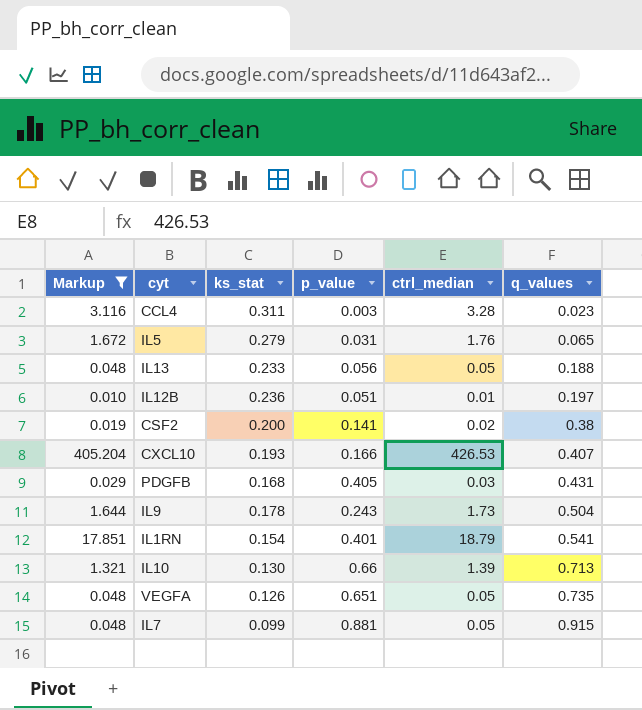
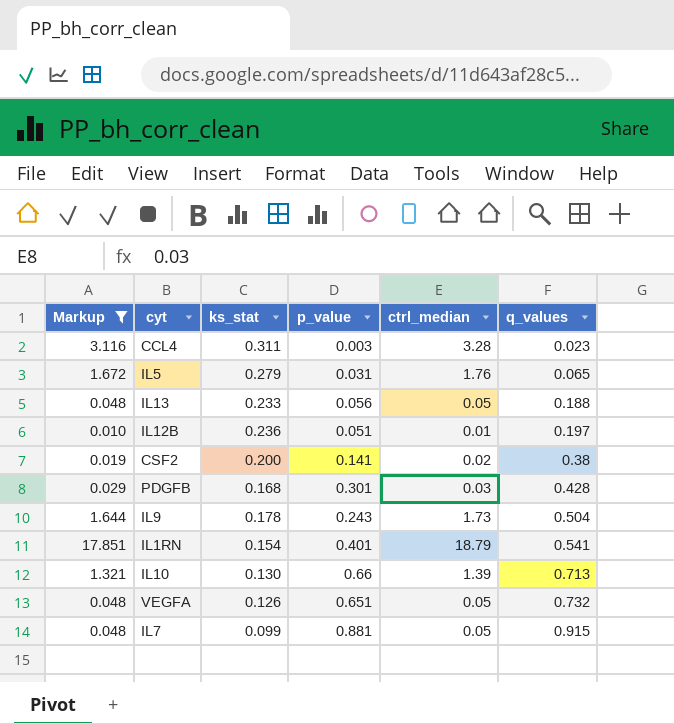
row CXCL10: 405.204 | 0.193 | 0.166 | 426.53 | 0.407 -> none
PDGFB | p_value: 0.405 -> 0.301
PDGFB | q_values: 0.431 -> 0.428
VEGFA | q_values: 0.735 -> 0.732

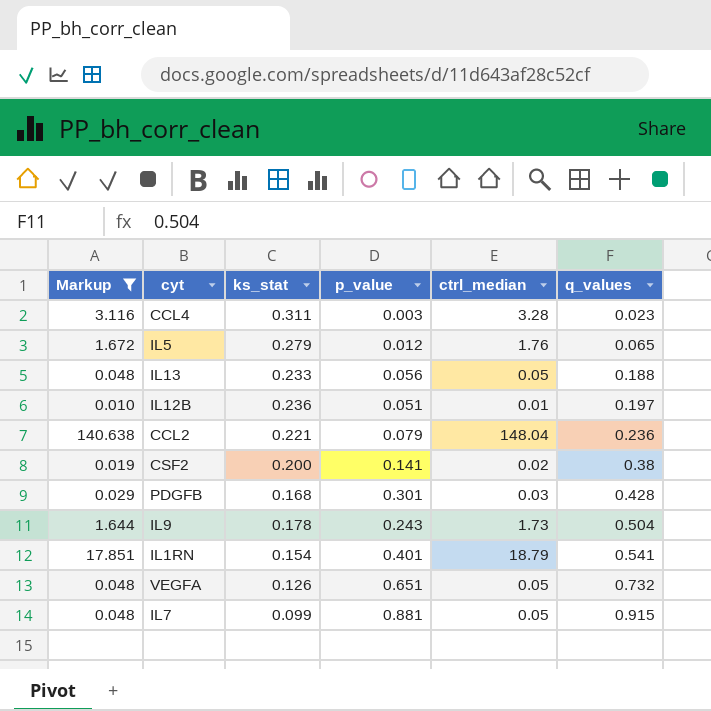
row IL10: 1.321 | 0.130 | 0.66 | 1.39 | 0.713 -> none
IL5 | p_value: 0.031 -> 0.012
row CCL2: none -> 140.638 | 0.221 | 0.079 | 148.04 | 0.236

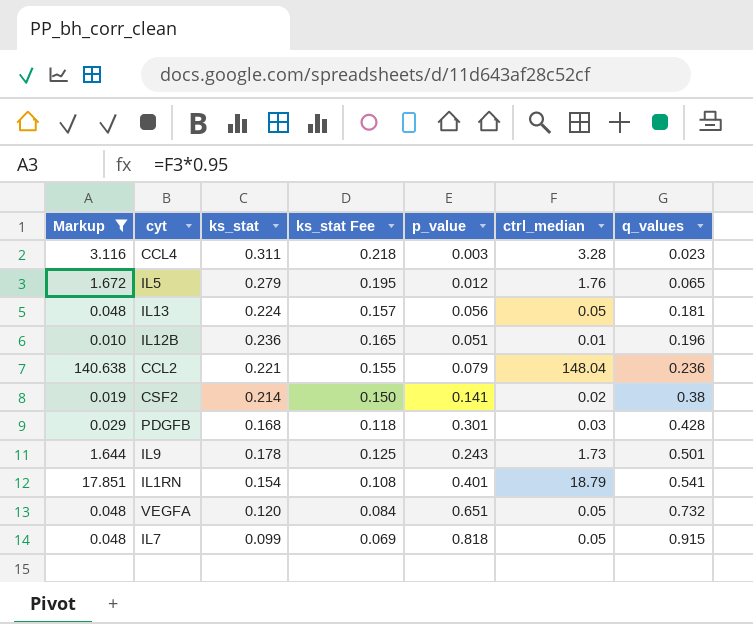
column ks_stat Fee | formula: none -> [ks_stat] * 0.7
IL13 | ks_stat: 0.233 -> 0.224
IL13 | q_values: 0.188 -> 0.181
IL12B | q_values: 0.197 -> 0.196
CSF2 | ks_stat: 0.200 -> 0.214
IL9 | q_values: 0.504 -> 0.501
VEGFA | ks_stat: 0.126 -> 0.120
IL7 | p_value: 0.881 -> 0.818

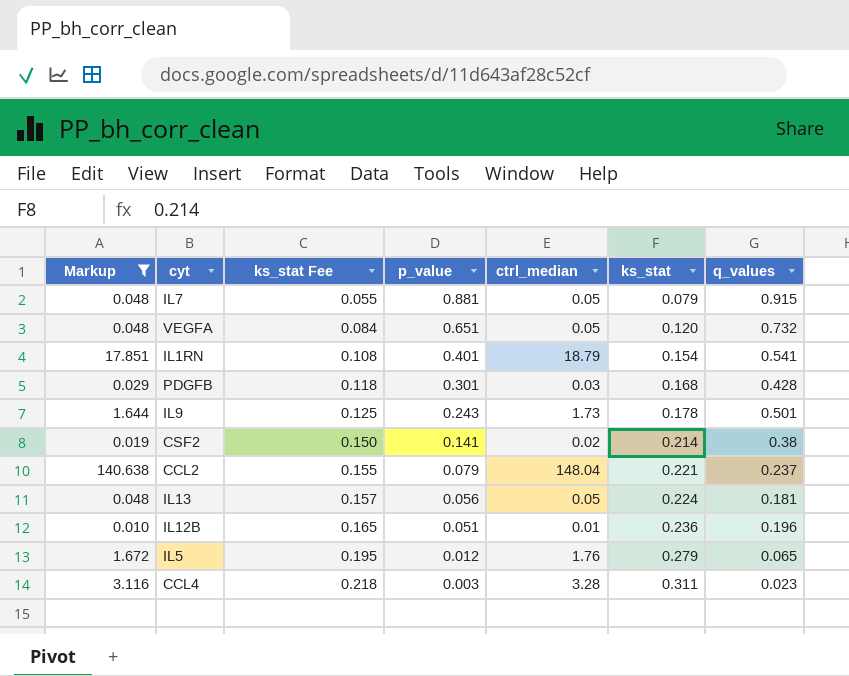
row order: q_values ascending -> ks_stat Fee ascending
column ks_stat | position: 3 -> 6
IL7 | ks_stat Fee: 0.069 -> 0.055
IL7 | p_value: 0.818 -> 0.881
IL7 | ks_stat: 0.099 -> 0.079
CCL2 | q_values: 0.236 -> 0.237

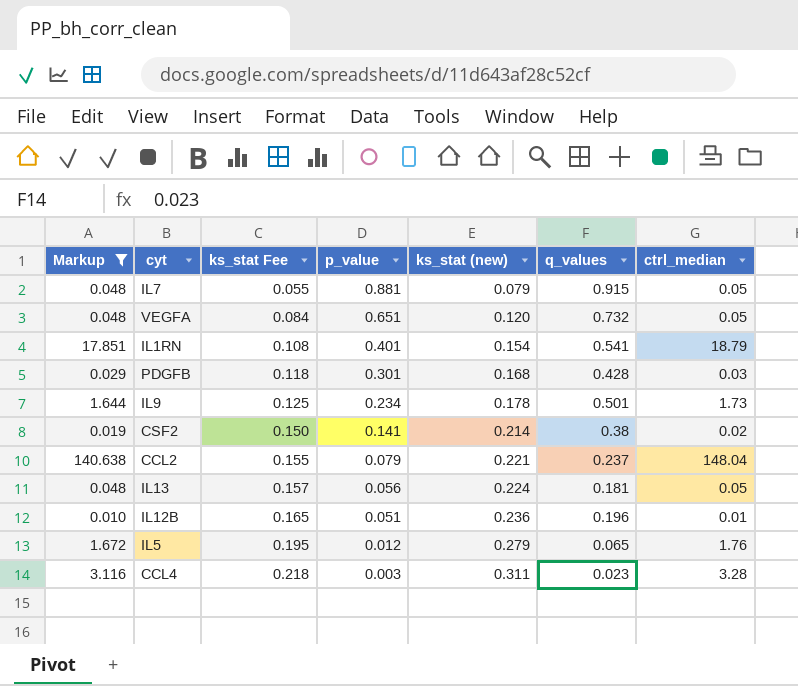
column name: ks_stat -> ks_stat (new)
column ctrl_median | position: 5 -> 7
IL9 | p_value: 0.243 -> 0.234

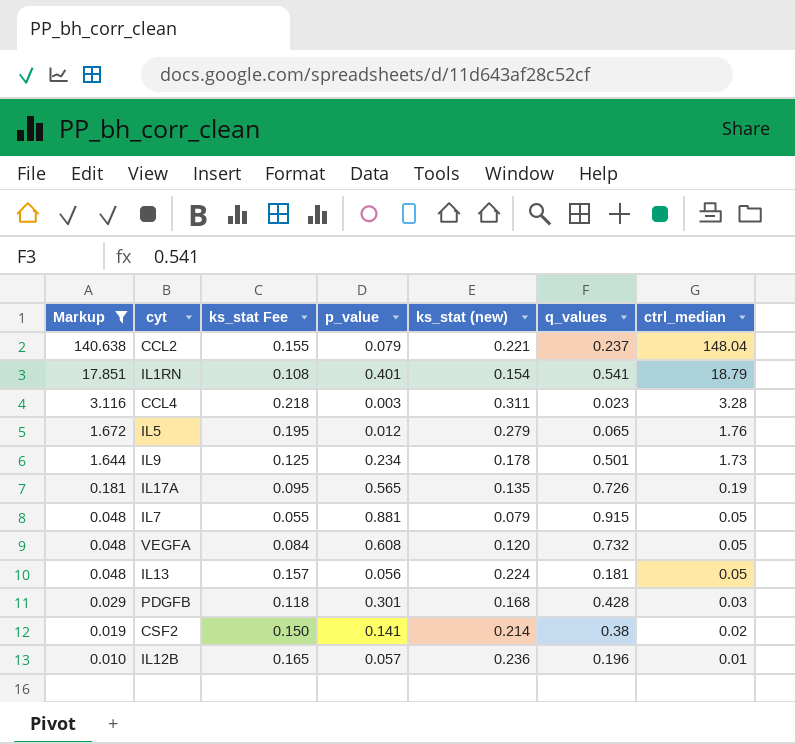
row order: ks_stat Fee ascending -> Markup descending
row IL17A: none -> 0.181 | 0.095 | 0.565 | 0.135 | 0.726 | 0.19
VEGFA | p_value: 0.651 -> 0.608
IL12B | p_value: 0.051 -> 0.057

